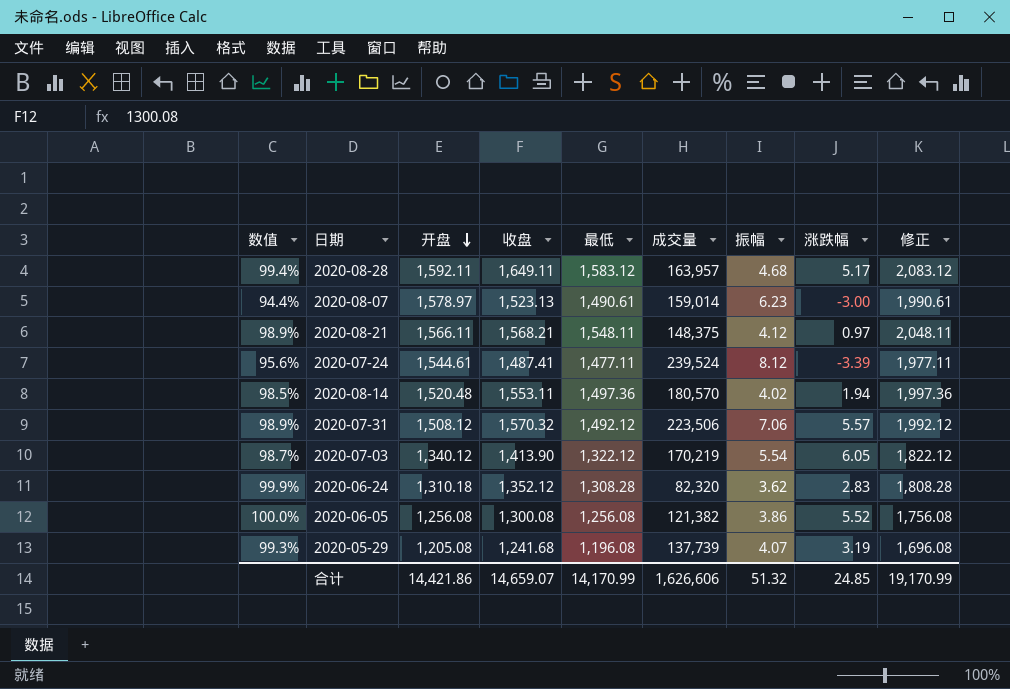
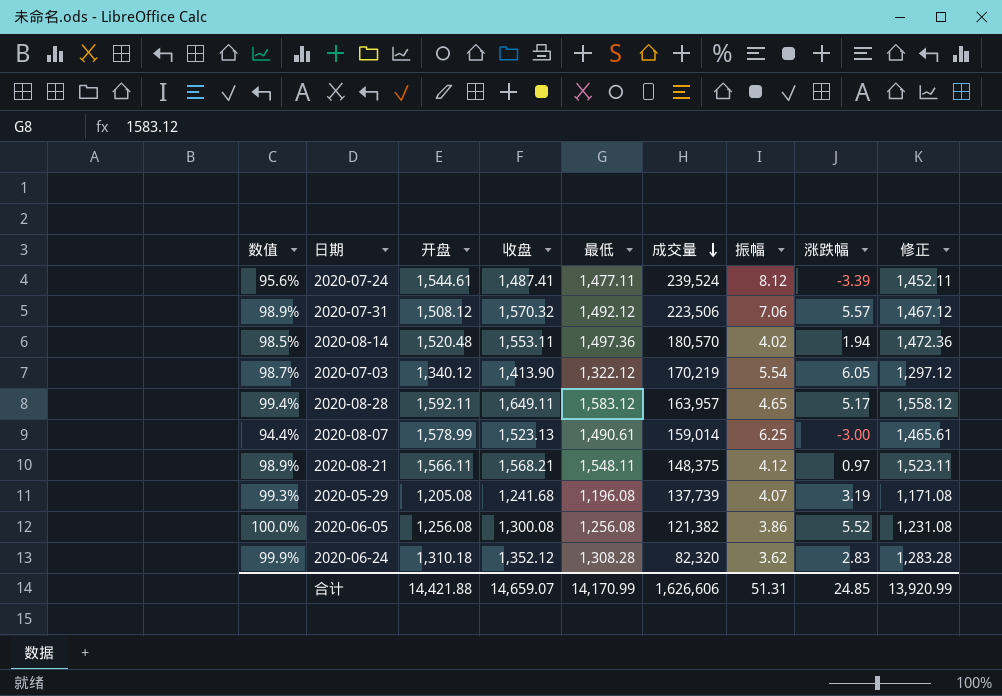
row order: 开盘 descending -> 成交量 descending
column 修正 | formula: [最低] + 500 -> [最低] - 25
2020-08-28 | 振幅: 4.68 -> 4.65
2020-08-07 | 开盘: 1,578.97 -> 1,578.99
2020-08-07 | 振幅: 6.23 -> 6.25
合计 | 开盘: 14,421.86 -> 14,421.88
合计 | 振幅: 51.32 -> 51.31
合计 | 修正: 19,170.99 -> 13,920.99

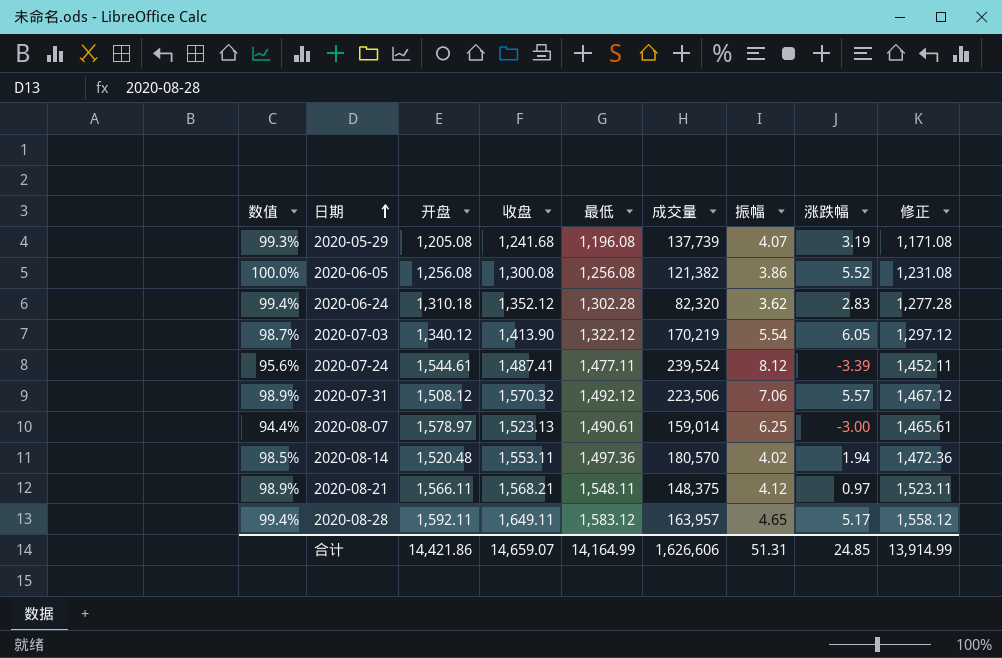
row order: 成交量 descending -> 日期 ascending
2020-06-24 | 数值: 99.9% -> 99.4%
2020-06-24 | 最低: 1,308.28 -> 1,302.28
2020-06-24 | 修正: 1,283.28 -> 1,277.28
2020-08-07 | 开盘: 1,578.99 -> 1,578.97
合计 | 开盘: 14,421.88 -> 14,421.86
合计 | 最低: 14,170.99 -> 14,164.99
合计 | 修正: 13,920.99 -> 13,914.99

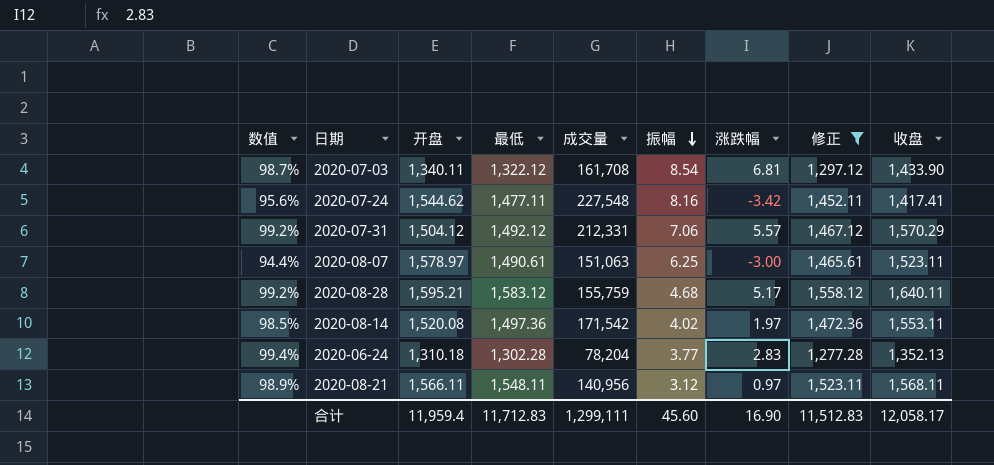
filter: none -> 修正 >= 1,277.28
row order: 日期 ascending -> 振幅 descending
column 收盘 | position: 4 -> 9
2020-07-03 | 开盘: 1,340.12 -> 1,340.11
2020-07-03 | 成交量: 170,219 -> 161,708
2020-07-03 | 振幅: 5.54 -> 8.54
2020-07-03 | 涨跌幅: 6.05 -> 6.81
2020-07-03 | 收盘: 1,413.90 -> 1,433.90
2020-07-24 | 开盘: 1,544.61 -> 1,544.62
2020-07-24 | 成交量: 239,524 -> 227,548
2020-07-24 | 振幅: 8.12 -> 8.16
2020-07-24 | 涨跌幅: -3.39 -> -3.42
2020-07-24 | 收盘: 1,487.41 -> 1,417.41
2020-07-31 | 数值: 98.9% -> 99.2%
2020-07-31 | 开盘: 1,508.12 -> 1,504.12
2020-07-31 | 成交量: 223,506 -> 212,331
2020-07-31 | 收盘: 1,570.32 -> 1,570.29
2020-08-07 | 成交量: 159,014 -> 151,063
2020-08-07 | 收盘: 1,523.13 -> 1,523.11
2020-08-28 | 数值: 99.4% -> 99.2%
2020-08-28 | 开盘: 1,592.11 -> 1,595.21
2020-08-28 | 成交量: 163,957 -> 155,759
2020-08-28 | 振幅: 4.65 -> 4.68
2020-08-28 | 收盘: 1,649.11 -> 1,640.11
2020-08-14 | 开盘: 1,520.48 -> 1,520.08
2020-08-14 | 成交量: 180,570 -> 171,542
2020-08-14 | 涨跌幅: 1.94 -> 1.97
2020-06-24 | 成交量: 82,320 -> 78,204
2020-06-24 | 振幅: 3.62 -> 3.77
2020-06-24 | 收盘: 1,352.12 -> 1,352.13
2020-08-21 | 成交量: 148,375 -> 140,956
2020-08-21 | 振幅: 4.12 -> 3.12
2020-08-21 | 收盘: 1,568.21 -> 1,568.11
合计 | 开盘: 14,421.86 -> 11,959.4
合计 | 最低: 14,164.99 -> 11,712.83
合计 | 成交量: 1,626,606 -> 1,299,111
合计 | 振幅: 51.31 -> 45.60
合计 | 涨跌幅: 24.85 -> 16.90
合计 | 修正: 13,914.99 -> 11,512.83
合计 | 收盘: 14,659.07 -> 12,058.17

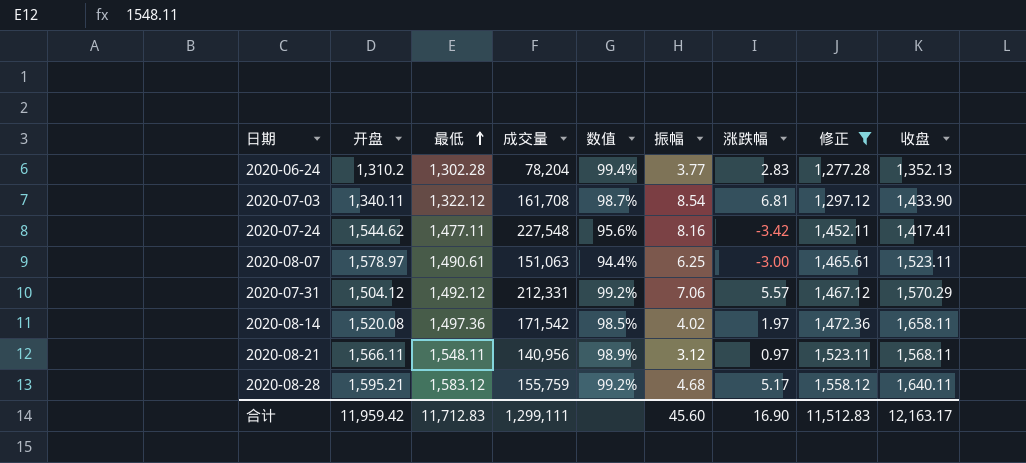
row order: 振幅 descending -> 最低 ascending
column 数值 | position: 1 -> 5
2020-06-24 | 开盘: 1,310.18 -> 1,310.2
2020-08-14 | 收盘: 1,553.11 -> 1,658.11
合计 | 开盘: 11,959.4 -> 11,959.42
合计 | 收盘: 12,058.17 -> 12,163.17

